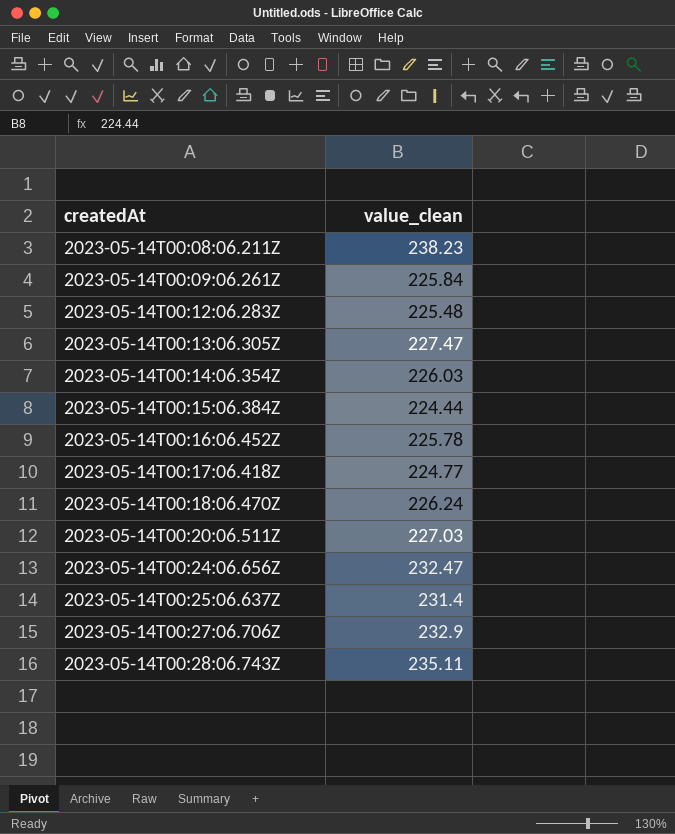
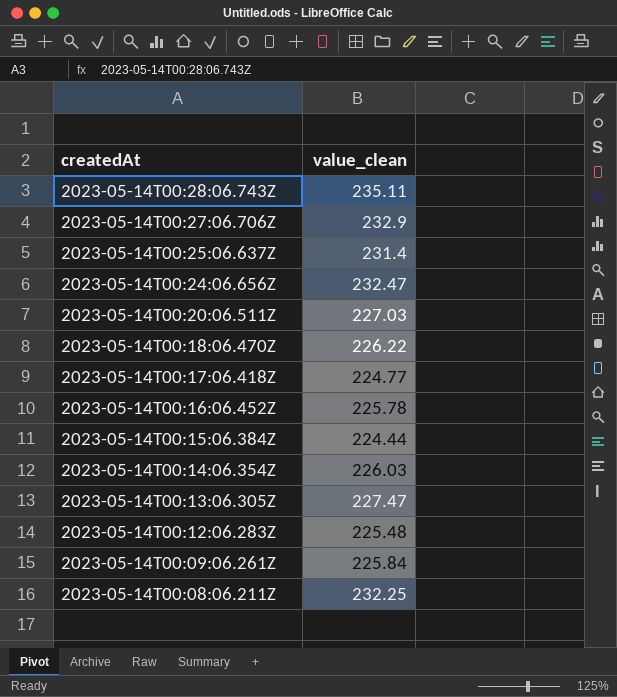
row order: createdAt ascending -> createdAt descending
2023-05-14T00:18:06.470Z | value_clean: 226.24 -> 226.22
2023-05-14T00:08:06.211Z | value_clean: 238.23 -> 232.25

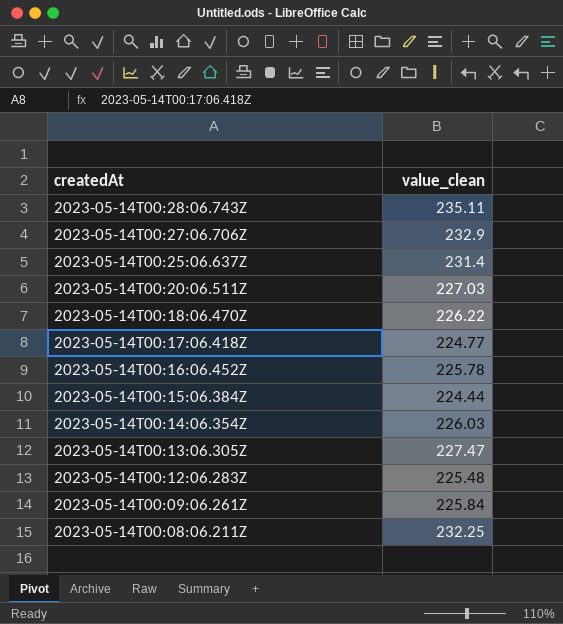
row 2023-05-14T00:24:06.656Z: 232.47 -> none

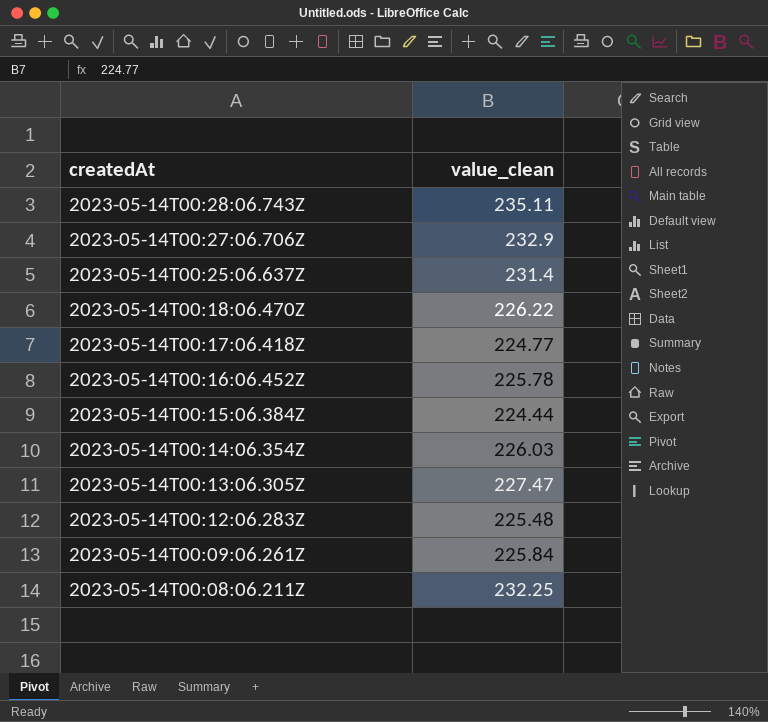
row 2023-05-14T00:20:06.511Z: 227.03 -> none

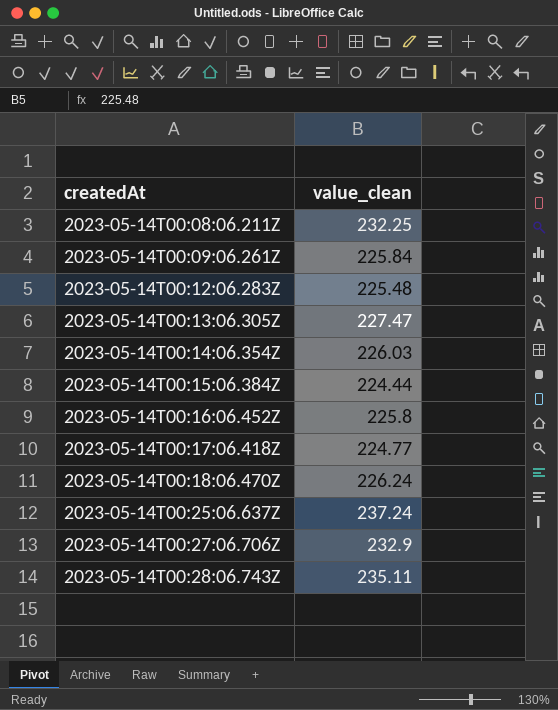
row order: createdAt descending -> createdAt ascending
2023-05-14T00:16:06.452Z | value_clean: 225.78 -> 225.8
2023-05-14T00:18:06.470Z | value_clean: 226.22 -> 226.24
2023-05-14T00:25:06.637Z | value_clean: 231.4 -> 237.24

